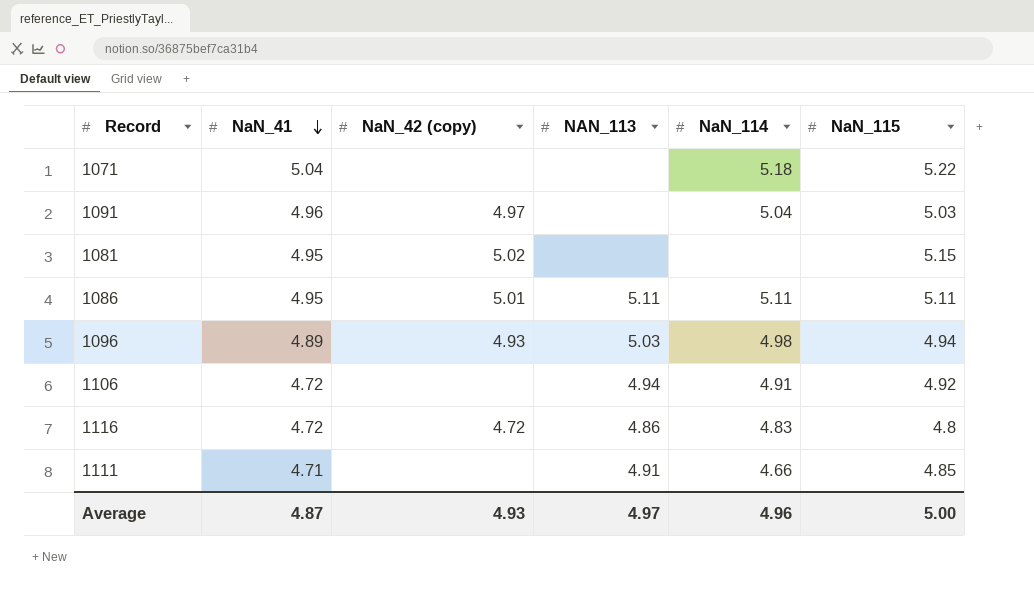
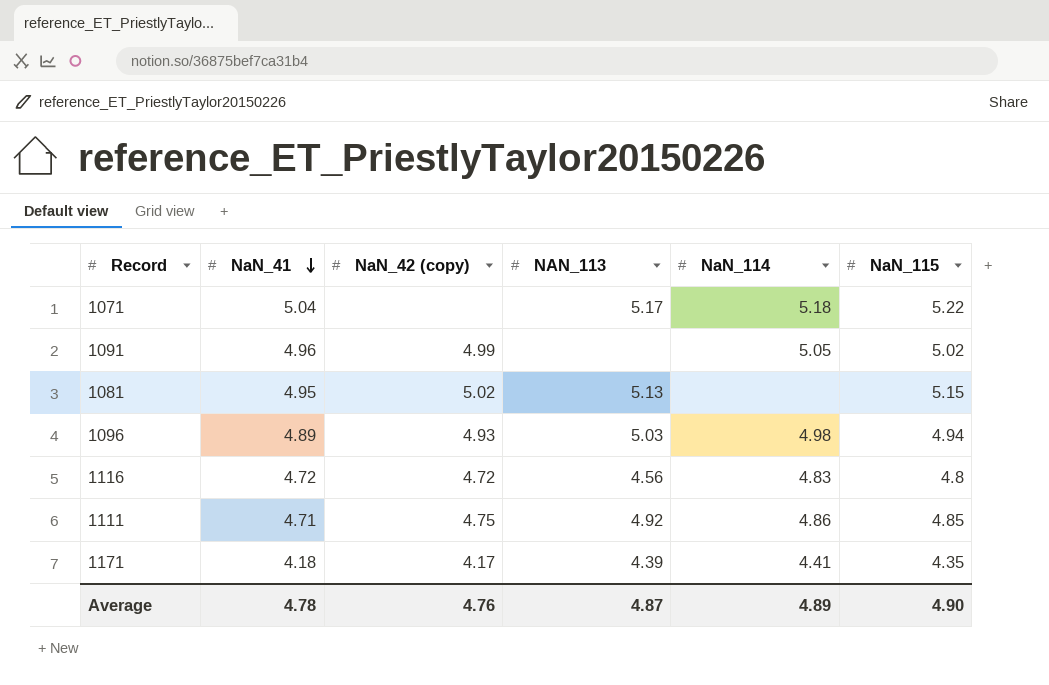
row 1086: 4.95 | 5.01 | 5.11 | 5.11 | 5.11 -> none
row 1106: 4.72 | none | 4.94 | 4.91 | 4.92 -> none
1071 | NAN_113: none -> 5.17
1091 | NaN_42 (copy): 4.97 -> 4.99
1091 | NaN_114: 5.04 -> 5.05
1091 | NaN_115: 5.03 -> 5.02
1081 | NAN_113: none -> 5.13
1116 | NAN_113: 4.86 -> 4.56
1111 | NaN_42 (copy): none -> 4.75
1111 | NAN_113: 4.91 -> 4.92
1111 | NaN_114: 4.66 -> 4.86
row 1171: none -> 4.18 | 4.17 | 4.39 | 4.41 | 4.35
Average | NaN_41: 4.87 -> 4.78
Average | NaN_42 (copy): 4.93 -> 4.76
Average | NAN_113: 4.97 -> 4.87
Average | NaN_114: 4.96 -> 4.89
Average | NaN_115: 5.00 -> 4.90

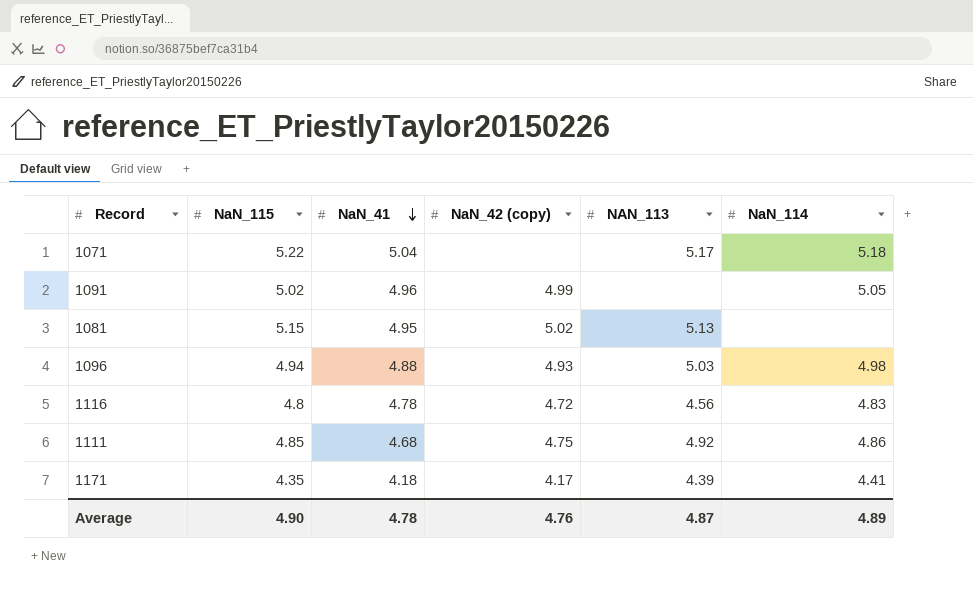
column NaN_115 | position: 6 -> 2
1096 | NaN_41: 4.89 -> 4.88
1116 | NaN_41: 4.72 -> 4.78
1111 | NaN_41: 4.71 -> 4.68

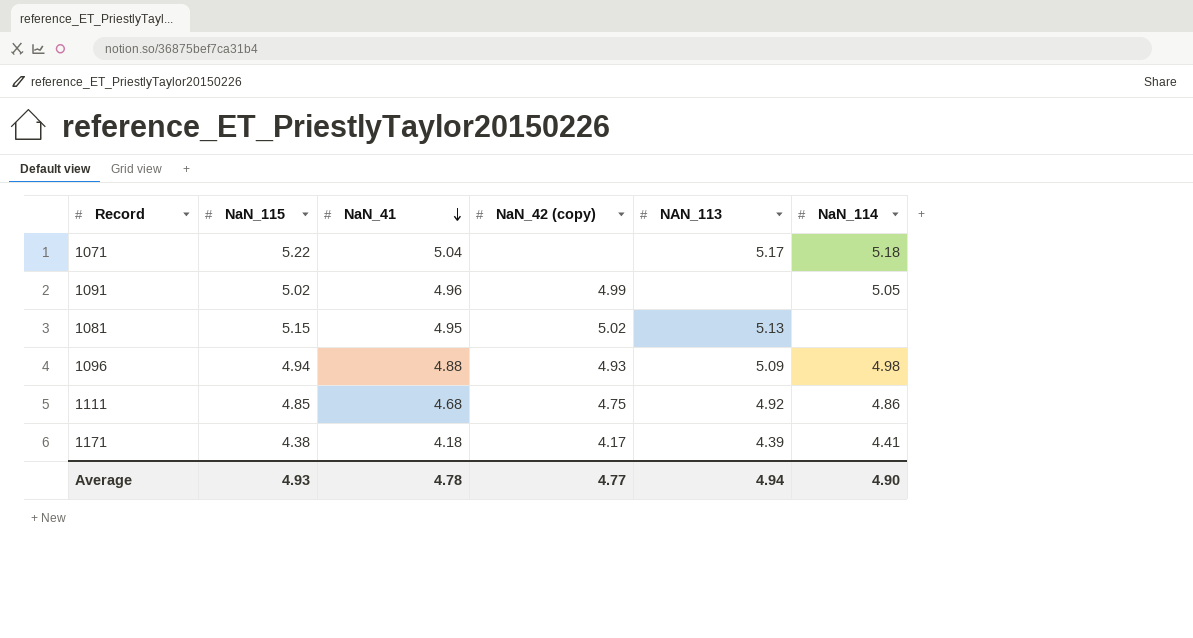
row 1116: 4.8 | 4.78 | 4.72 | 4.56 | 4.83 -> none
1096 | NAN_113: 5.03 -> 5.09
1171 | NaN_115: 4.35 -> 4.38
Average | NaN_115: 4.90 -> 4.93
Average | NaN_42 (copy): 4.76 -> 4.77
Average | NAN_113: 4.87 -> 4.94
Average | NaN_114: 4.89 -> 4.90

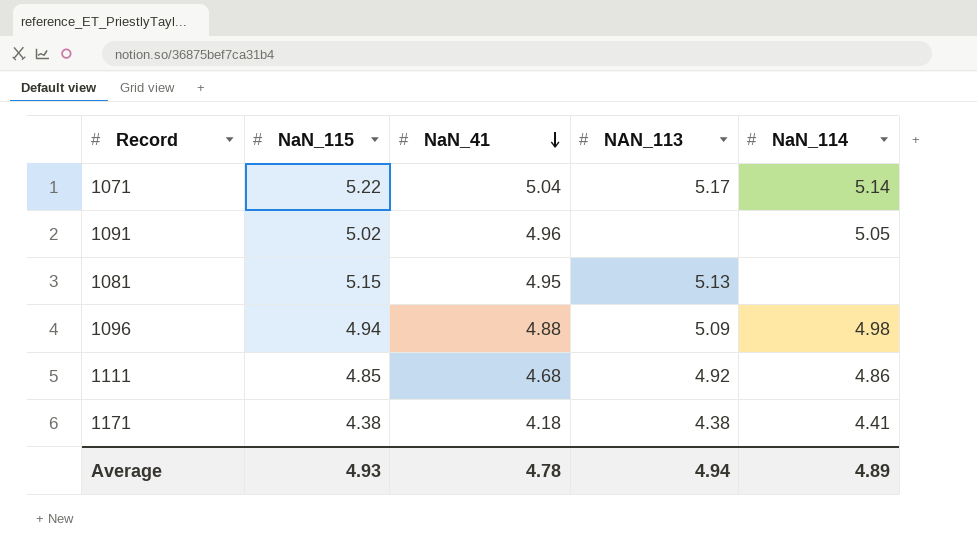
column NaN_42 (copy) | position: 4 -> none
1071 | NaN_114: 5.18 -> 5.14
1171 | NAN_113: 4.39 -> 4.38
Average | NaN_114: 4.90 -> 4.89

